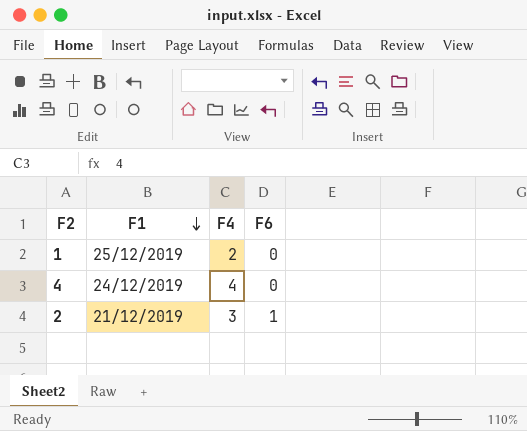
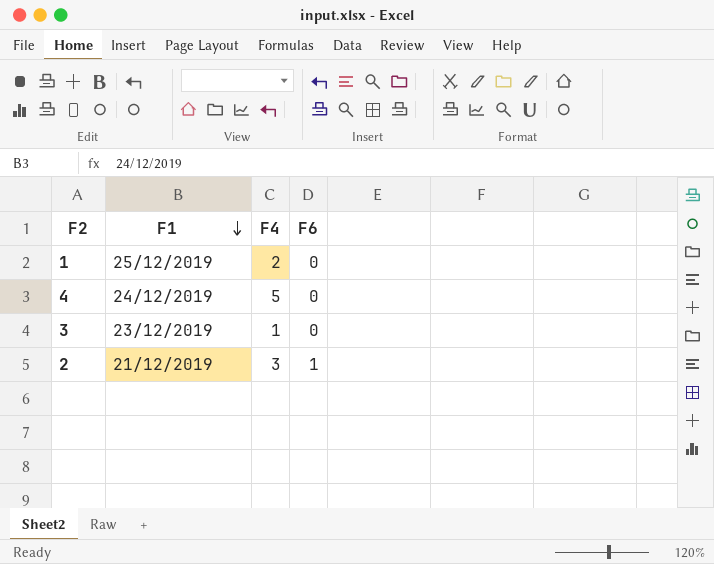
4 | F4: 4 -> 5
row 3: none -> 23/12/2019 | 1 | 0

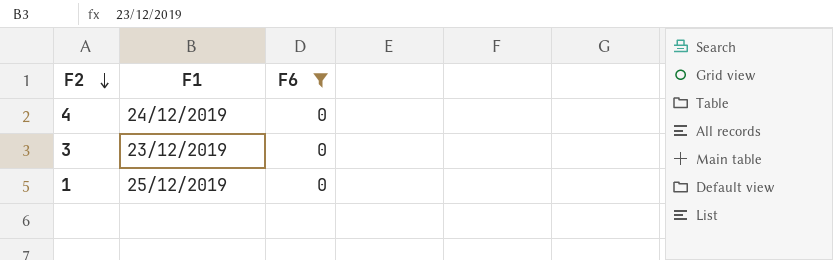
filter: none -> F6 = 0
row order: F1 descending -> F2 descending
column F4 | position: 3 -> none

